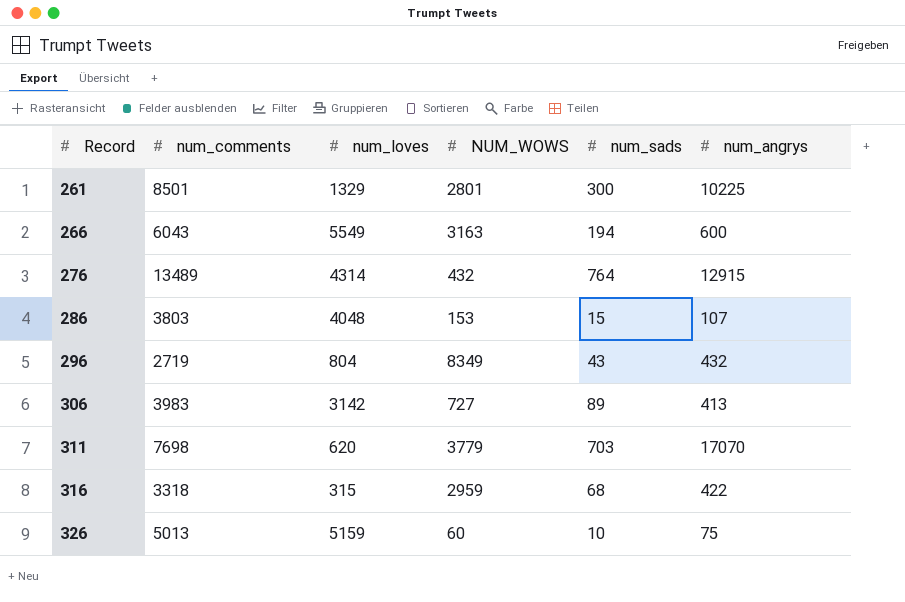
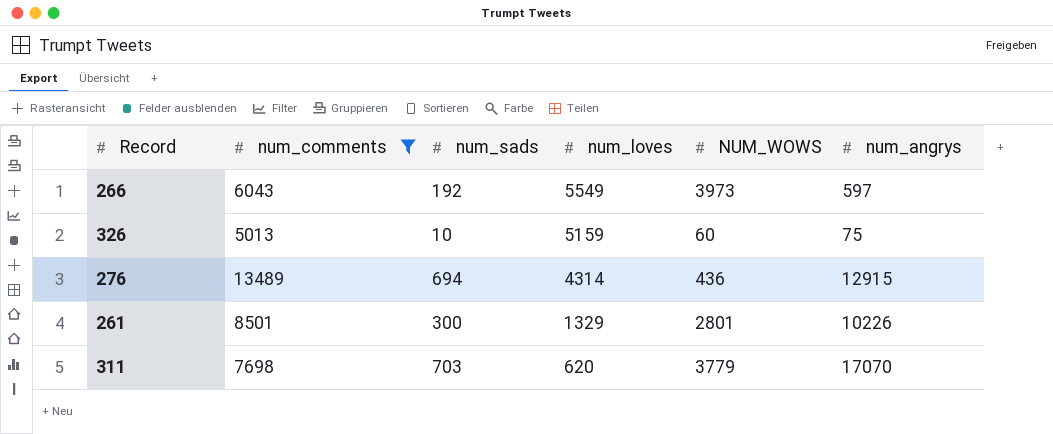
filter: none -> num_comments >= 5013
row order: Record ascending -> num_loves descending
column num_sads | position: 5 -> 3
266 | num_sads: 194 -> 192
266 | NUM_WOWS: 3163 -> 3973
266 | num_angrys: 600 -> 597
276 | num_sads: 764 -> 694
276 | NUM_WOWS: 432 -> 436
261 | num_angrys: 10225 -> 10226

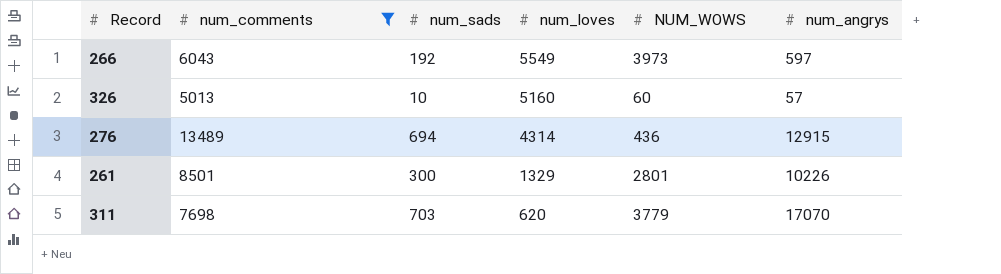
326 | num_loves: 5159 -> 5160
326 | num_angrys: 75 -> 57

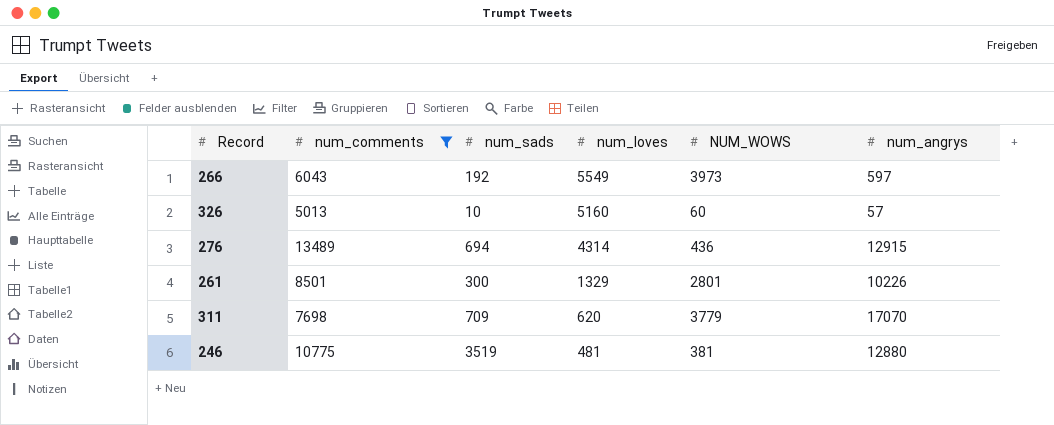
311 | num_sads: 703 -> 709
row 246: none -> 10775 | 3519 | 481 | 381 | 12880

